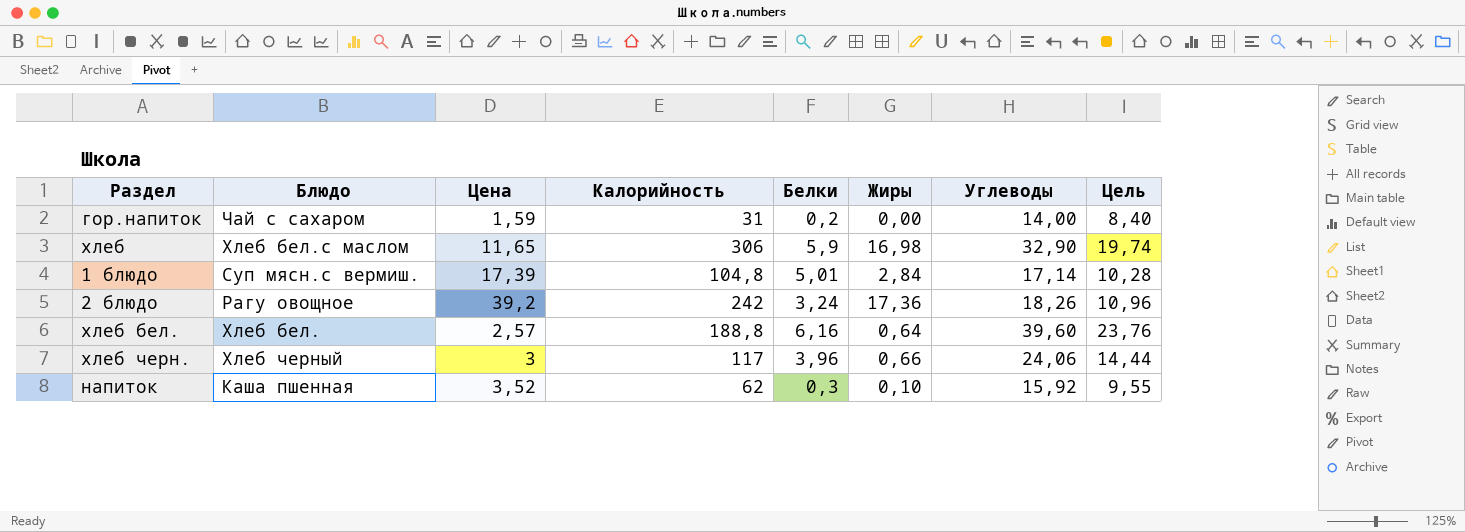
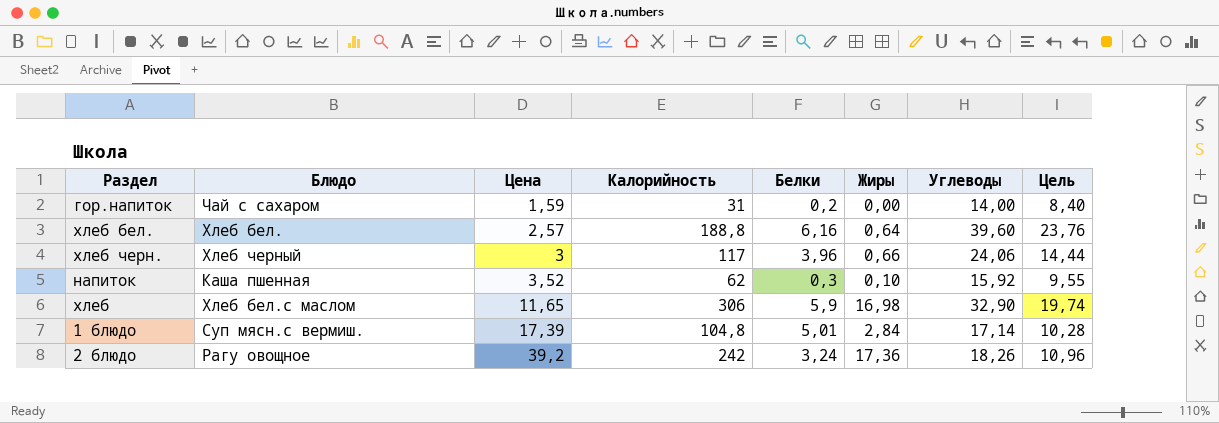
row order: none -> Цена ascending

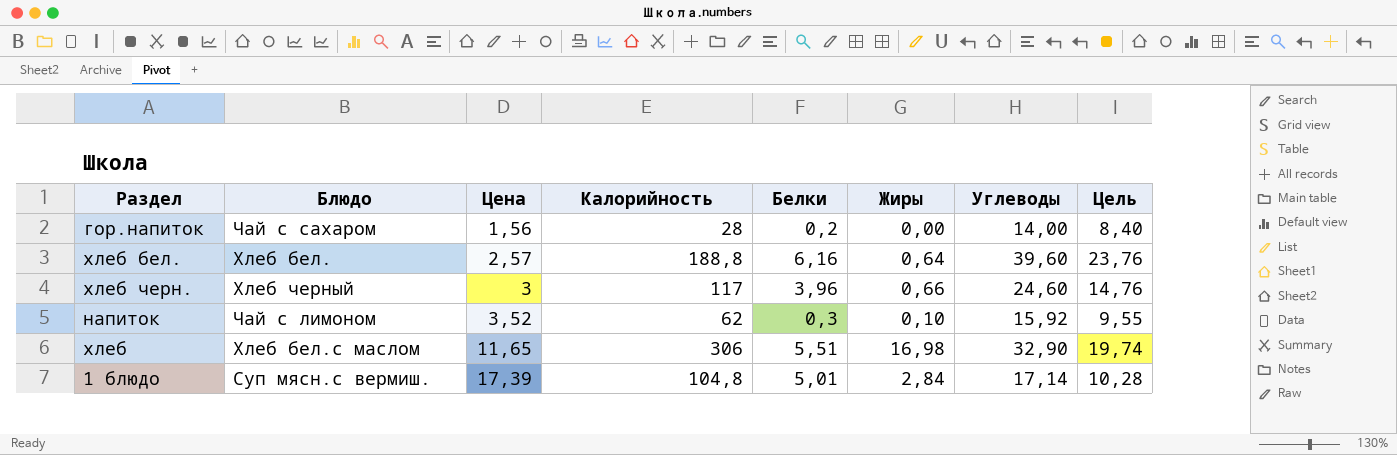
row 2 блюдо: Рагу овощное | 39,2 | 242 | 3,24 | 17,36 | 18,26 | 10,96 -> none
гор.напиток | Цена: 1,59 -> 1,56
гор.напиток | Калорийность: 31 -> 28
хлеб черн. | Углеводы: 24,06 -> 24,60
хлеб черн. | Цель: 14,44 -> 14,76
напиток | Блюдо: Каша пшенная -> Чай с лимоном
хлеб | Белки: 5,9 -> 5,51

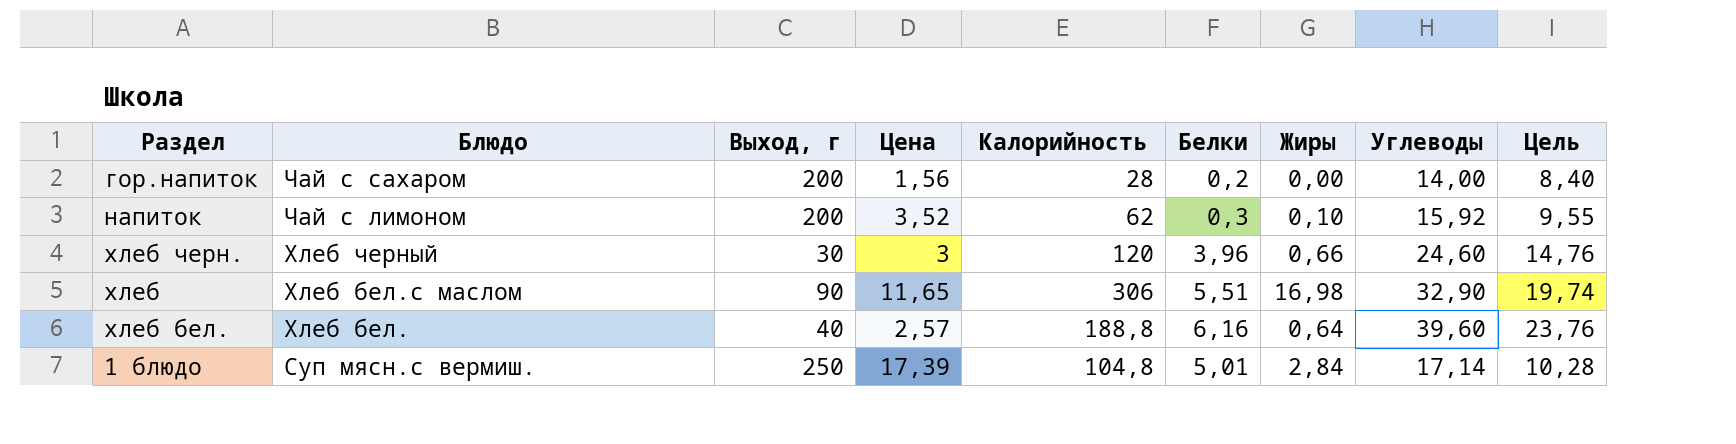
row order: Цена ascending -> Блюдо descending
column Выход, г | position: none -> 3
хлеб черн. | Калорийность: 117 -> 120

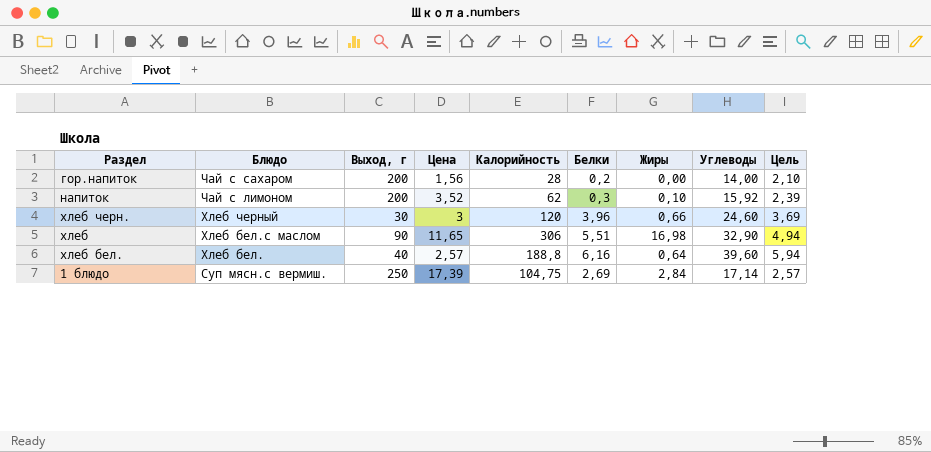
column Цель | formula: [Углеводы] * 0,6 -> [Углеводы] * 0,15
1 блюдо | Калорийность: 104,8 -> 104,75
1 блюдо | Белки: 5,01 -> 2,69

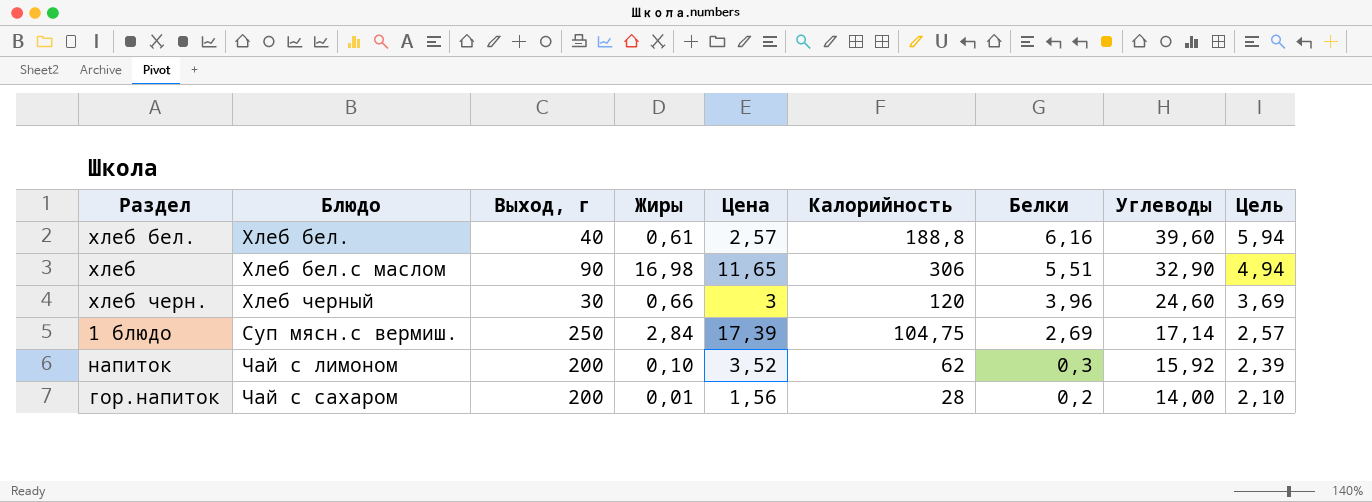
row order: Блюдо descending -> Белки descending
column Жиры | position: 7 -> 4
хлеб бел. | Жиры: 0,64 -> 0,61
гор.напиток | Жиры: 0,00 -> 0,01

